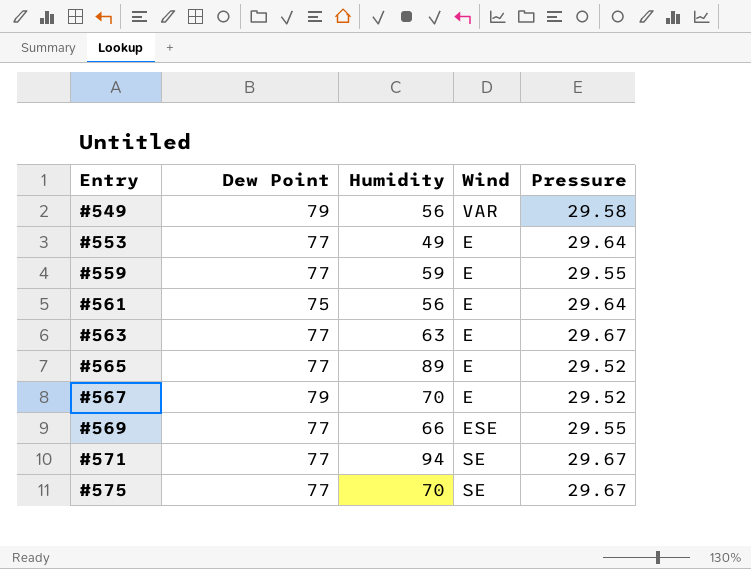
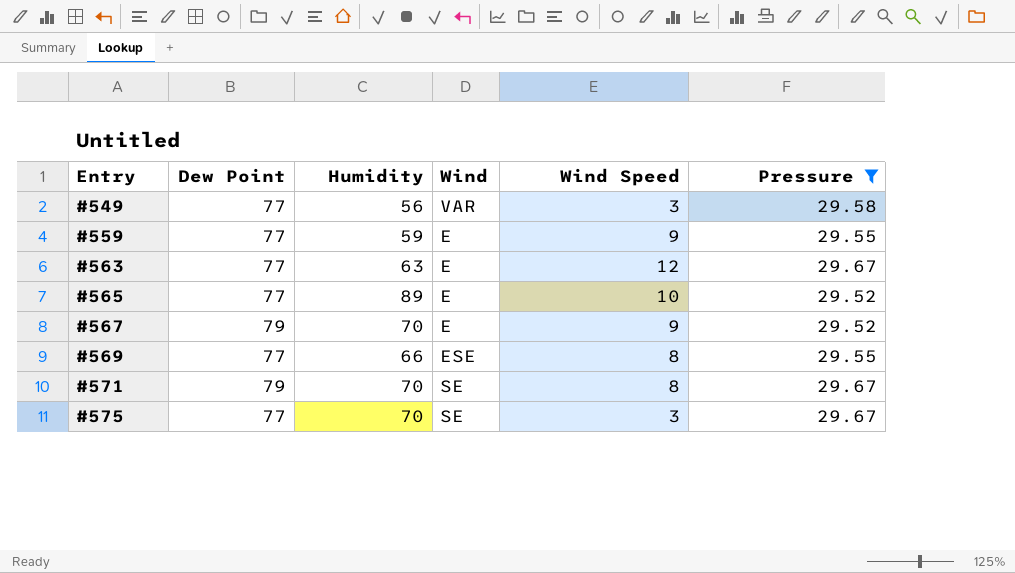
filter: none -> Pressure != 29.64
column Wind Speed | position: none -> 5
#549 | Dew Point: 79 -> 77
#571 | Dew Point: 77 -> 79
#571 | Humidity: 94 -> 70

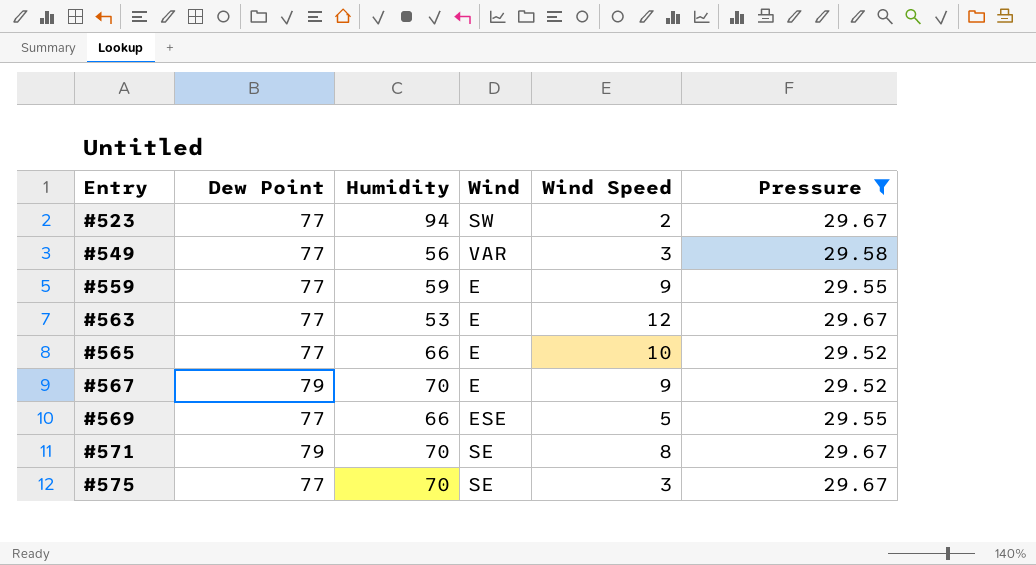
row #523: none -> 77 | 94 | SW | 2 | 29.67
#563 | Humidity: 63 -> 53
#565 | Humidity: 89 -> 66
#569 | Wind Speed: 8 -> 5

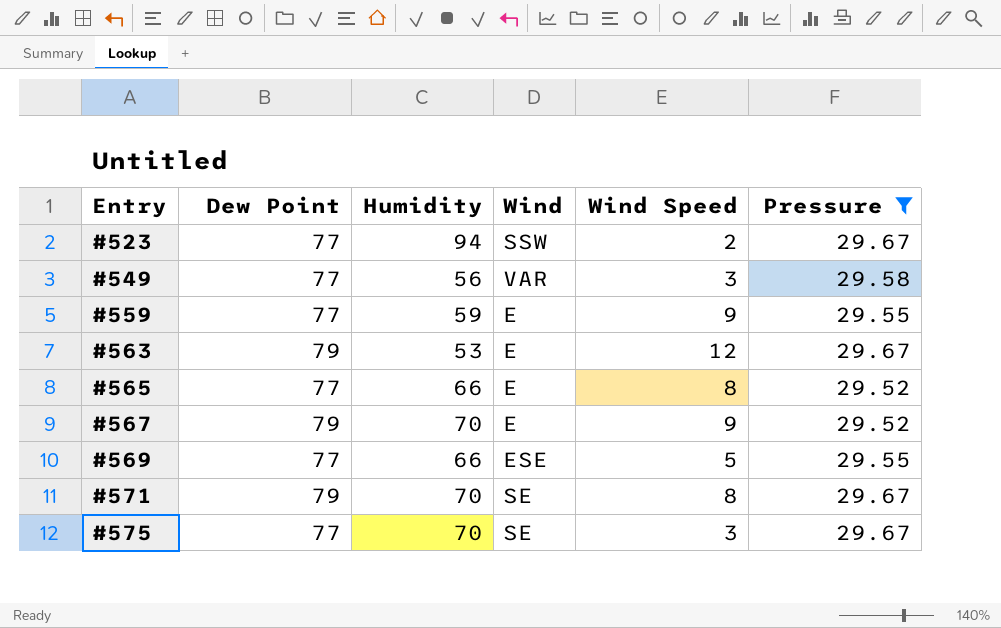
#523 | Wind: SW -> SSW
#563 | Dew Point: 77 -> 79
#565 | Wind Speed: 10 -> 8

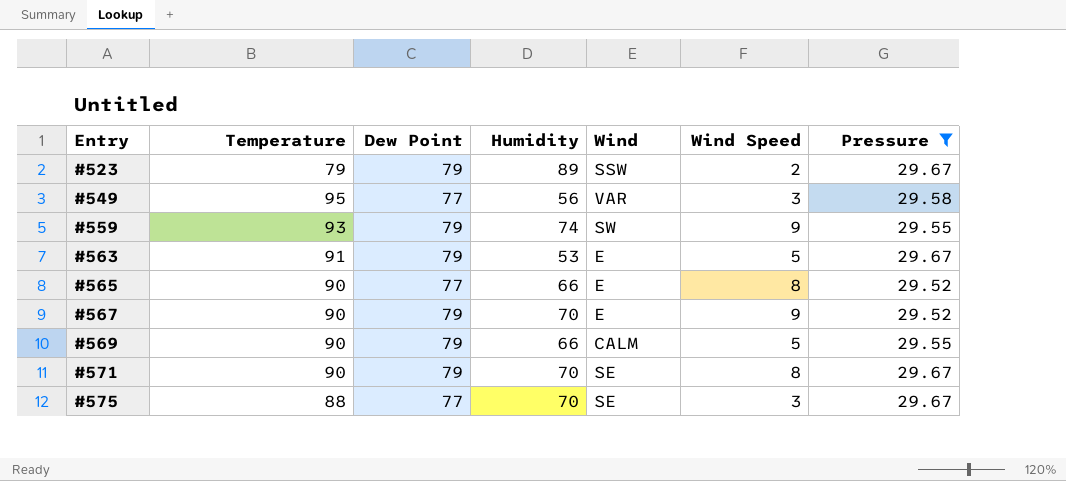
column Temperature | position: none -> 2
#523 | Dew Point: 77 -> 79
#523 | Humidity: 94 -> 89
#559 | Dew Point: 77 -> 79
#559 | Humidity: 59 -> 74
#559 | Wind: E -> SW
#563 | Wind Speed: 12 -> 5
#569 | Dew Point: 77 -> 79
#569 | Wind: ESE -> CALM

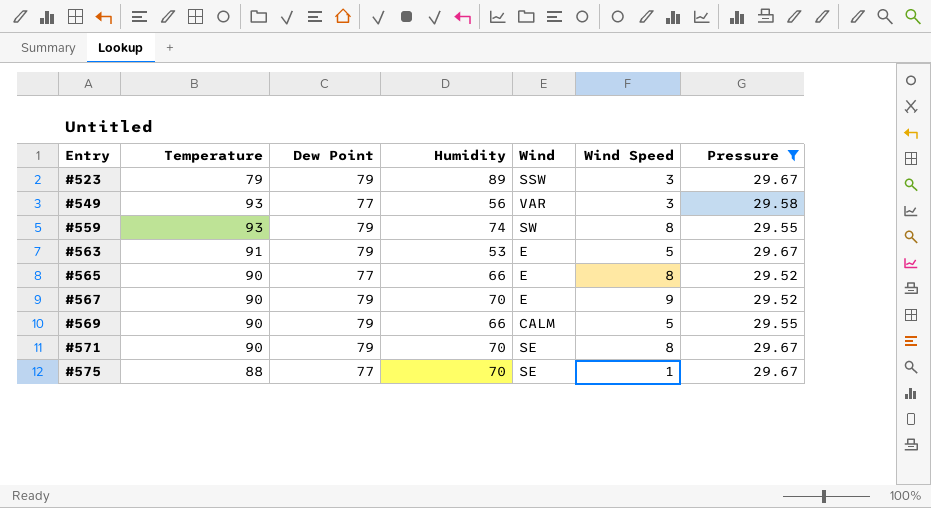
#523 | Wind Speed: 2 -> 3
#549 | Temperature: 95 -> 93
#559 | Wind Speed: 9 -> 8
#575 | Wind Speed: 3 -> 1

